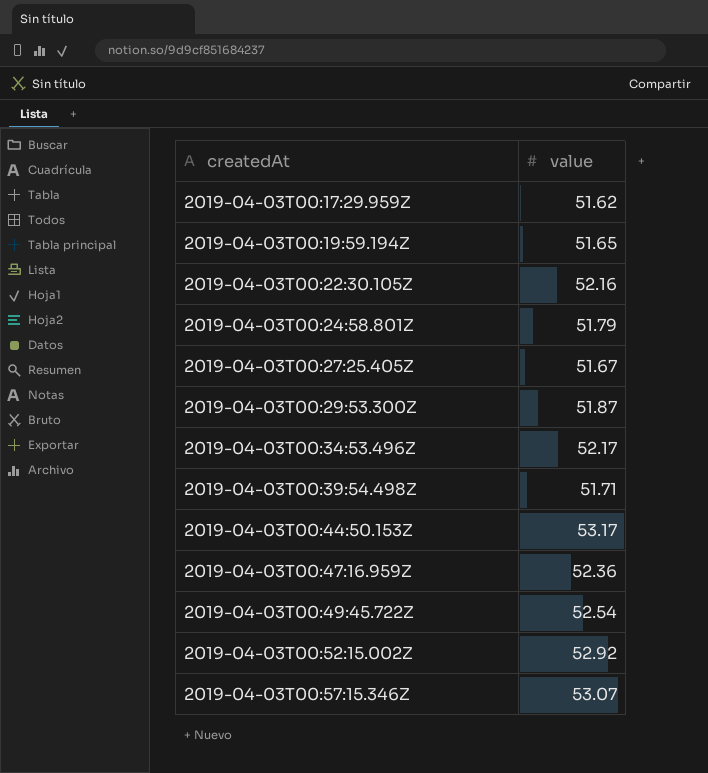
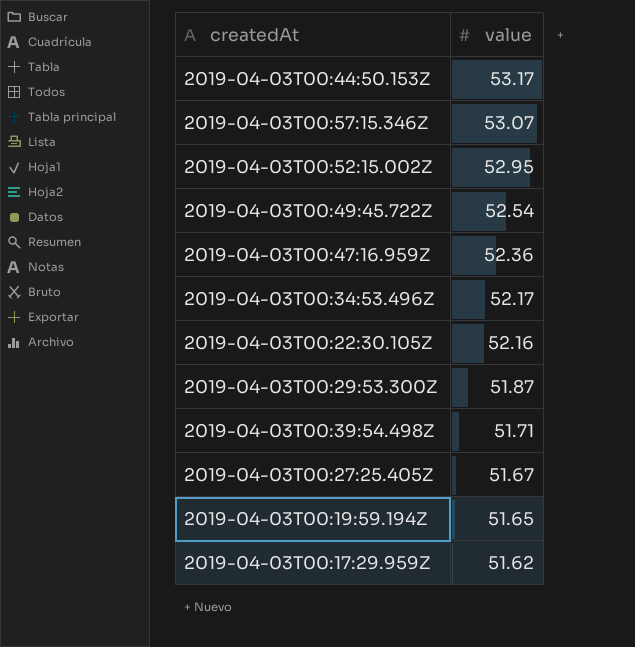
row order: createdAt ascending -> value descending
row 2019-04-03T00:24:58.801Z: 51.79 -> none
2019-04-03T00:52:15.002Z | value: 52.92 -> 52.95

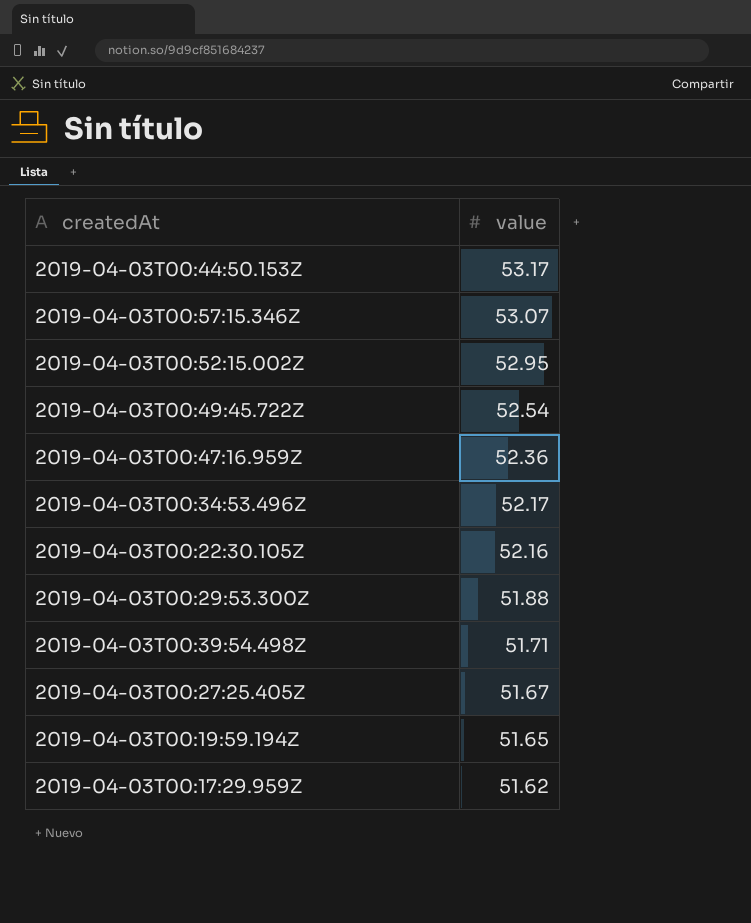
2019-04-03T00:29:53.300Z | value: 51.87 -> 51.88

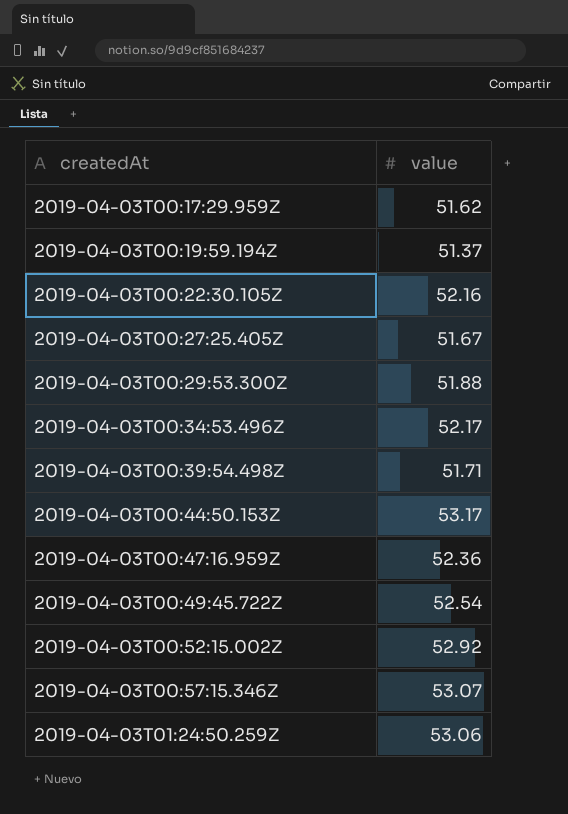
row order: value descending -> createdAt ascending
2019-04-03T00:19:59.194Z | value: 51.65 -> 51.37
2019-04-03T00:52:15.002Z | value: 52.95 -> 52.92
row 2019-04-03T01:24:50.259Z: none -> 53.06

